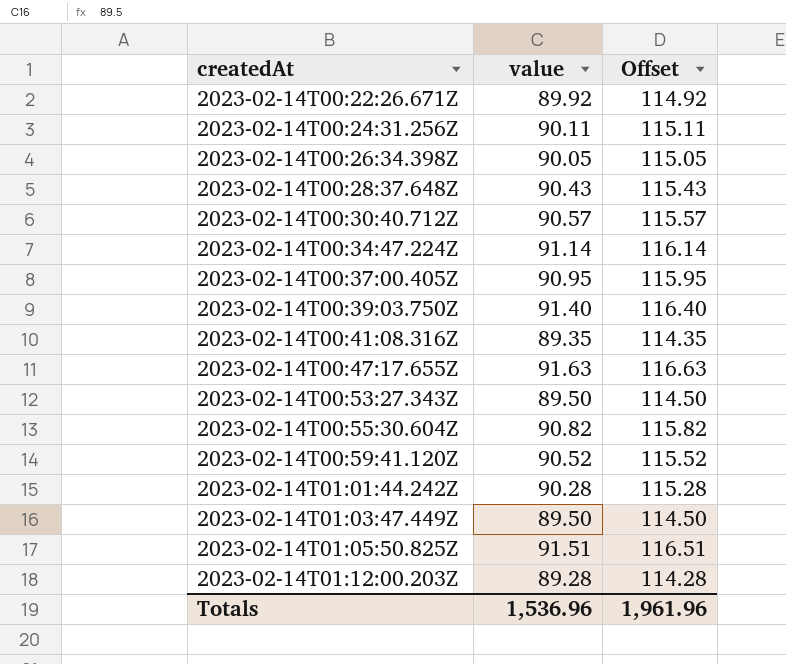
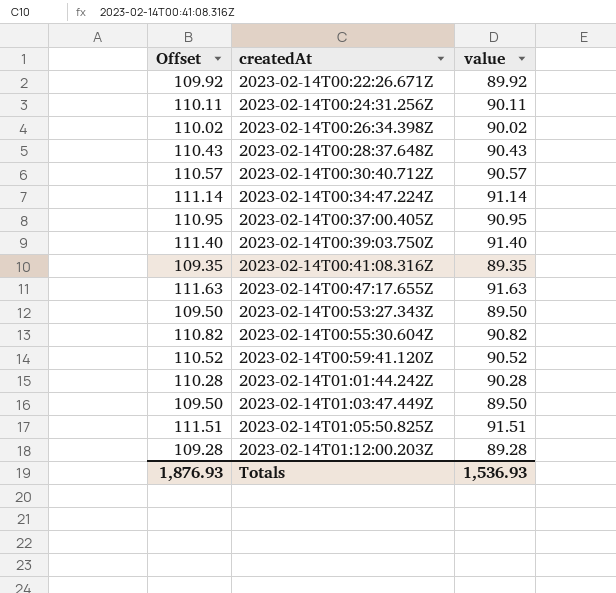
column Offset | formula: [value] + 25 -> [value] + 20
column Offset | position: 3 -> 1
2023-02-14T00:26:34.398Z | value: 90.05 -> 90.02
Totals | Offset: 1,961.96 -> 1,876.93
Totals | value: 1,536.96 -> 1,536.93

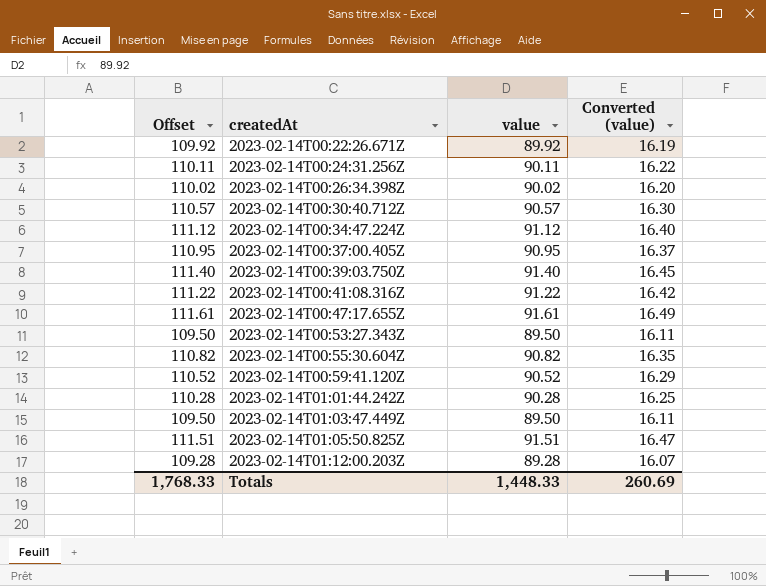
column Converted (value) | formula: none -> [value] * 0.18
row 2023-02-14T00:28:37.648Z: 110.43 | 90.43 -> none
2023-02-14T00:34:47.224Z | Offset: 111.14 -> 111.12
2023-02-14T00:34:47.224Z | value: 91.14 -> 91.12
2023-02-14T00:41:08.316Z | Offset: 109.35 -> 111.22
2023-02-14T00:41:08.316Z | value: 89.35 -> 91.22
2023-02-14T00:47:17.655Z | Offset: 111.63 -> 111.61
2023-02-14T00:47:17.655Z | value: 91.63 -> 91.61
Totals | Offset: 1,876.93 -> 1,768.33
Totals | value: 1,536.93 -> 1,448.33

